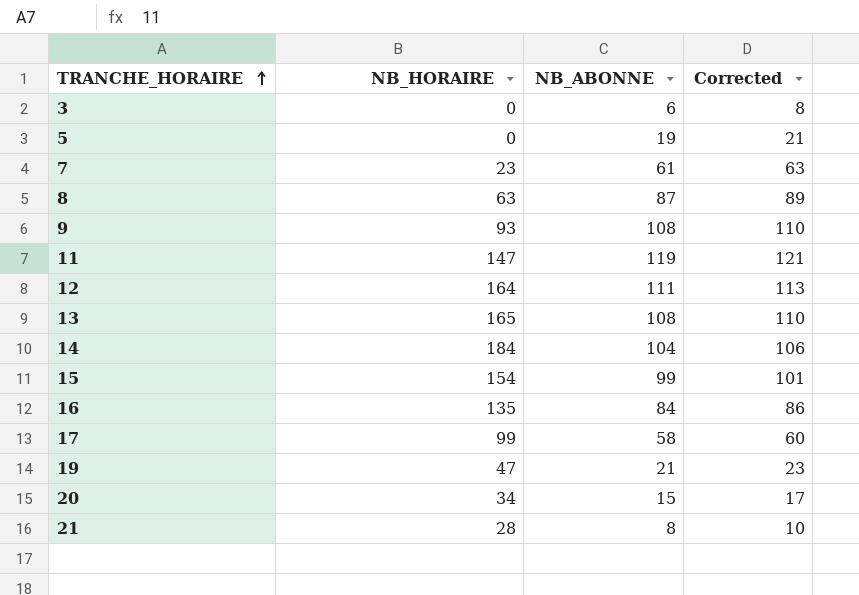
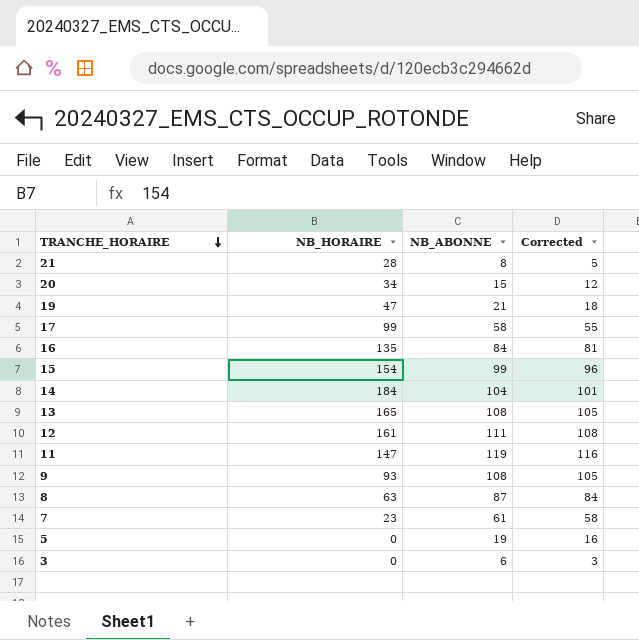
row order: TRANCHE_HORAIRE ascending -> TRANCHE_HORAIRE descending
column Corrected | formula: [NB_ABONNE] + 2 -> [NB_ABONNE] - 3
12 | NB_HORAIRE: 164 -> 161

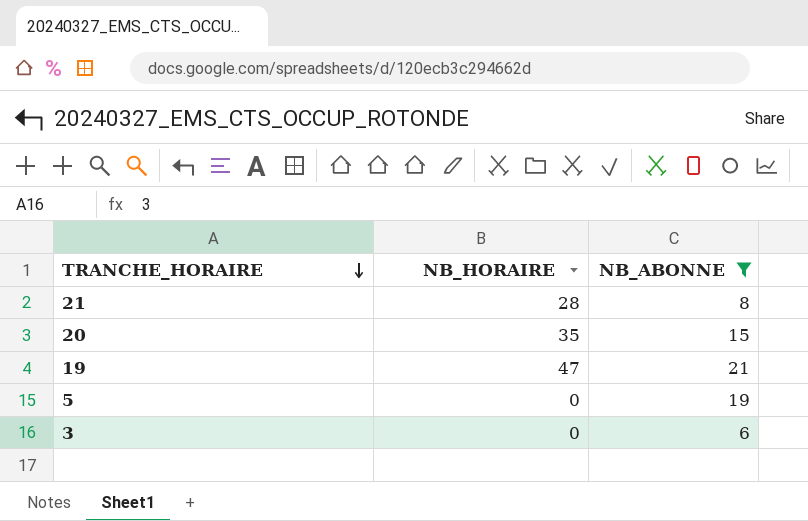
filter: none -> NB_ABONNE <= 21
column Corrected | formula: [NB_ABONNE] - 3 -> none
20 | NB_HORAIRE: 34 -> 35

